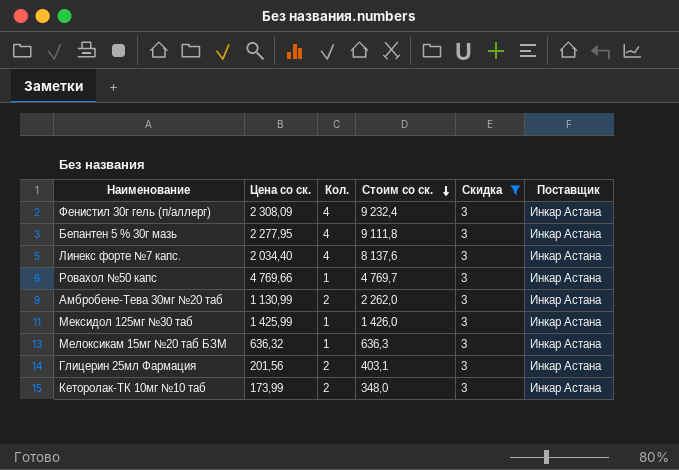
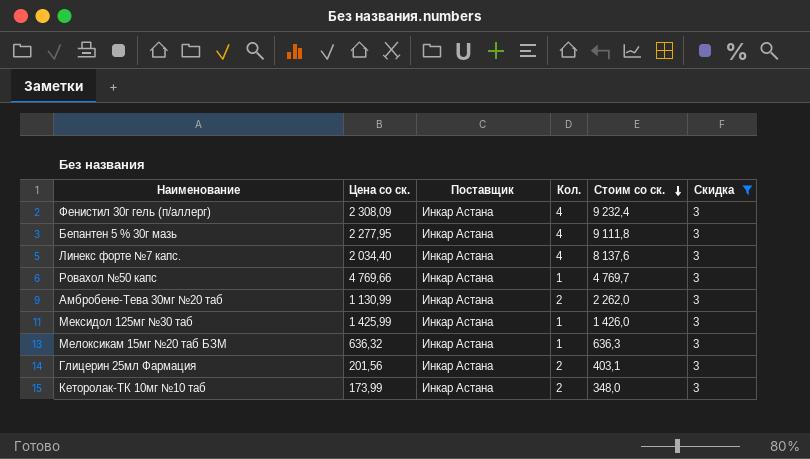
column Поставщик | position: 6 -> 3

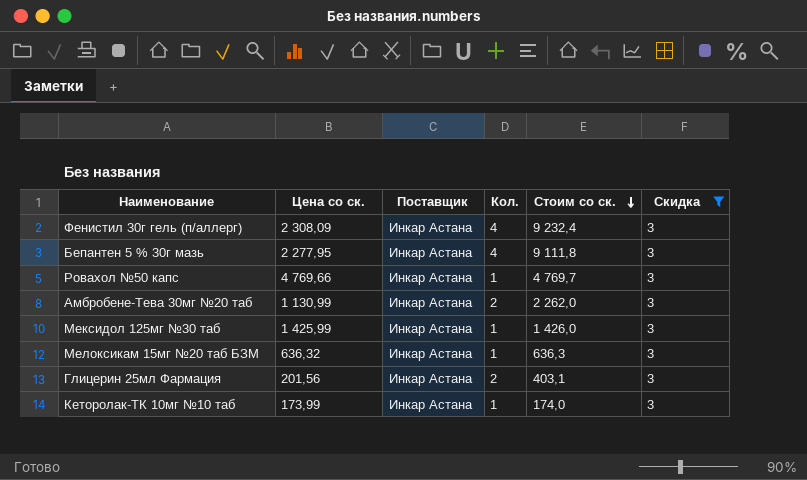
row Линекс форте №7 капс.: 2 034,40 | Инкар Астана | 4 | 8 137,6 | 3 -> none
Кеторолак-ТК 10мг №10 таб | Кол.: 2 -> 1
Кеторолак-ТК 10мг №10 таб | Стоим со ск.: 348,0 -> 174,0

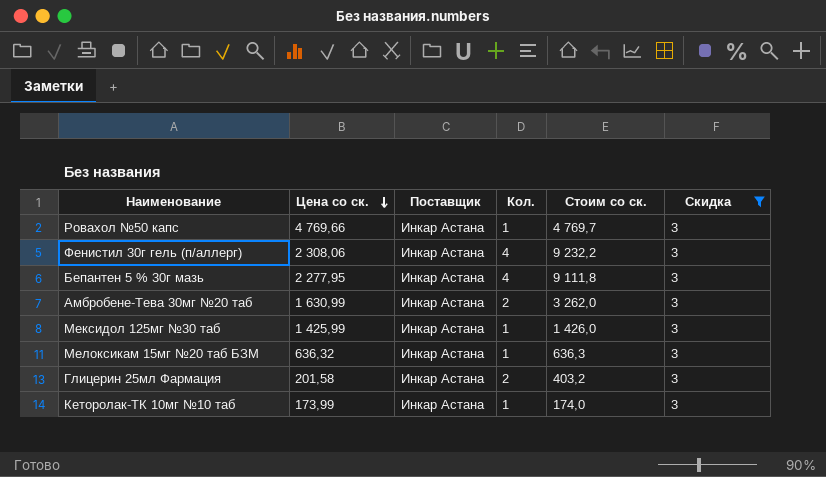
row order: Стоим со ск. descending -> Цена со ск. descending
Фенистил 30г гель (п/аллерг) | Цена со ск.: 2 308,09 -> 2 308,06
Фенистил 30г гель (п/аллерг) | Стоим со ск.: 9 232,4 -> 9 232,2
Амбробене-Тева 30мг №20 таб | Цена со ск.: 1 130,99 -> 1 630,99
Амбробене-Тева 30мг №20 таб | Стоим со ск.: 2 262,0 -> 3 262,0
Глицерин 25мл Фармация | Цена со ск.: 201,56 -> 201,58
Глицерин 25мл Фармация | Стоим со ск.: 403,1 -> 403,2

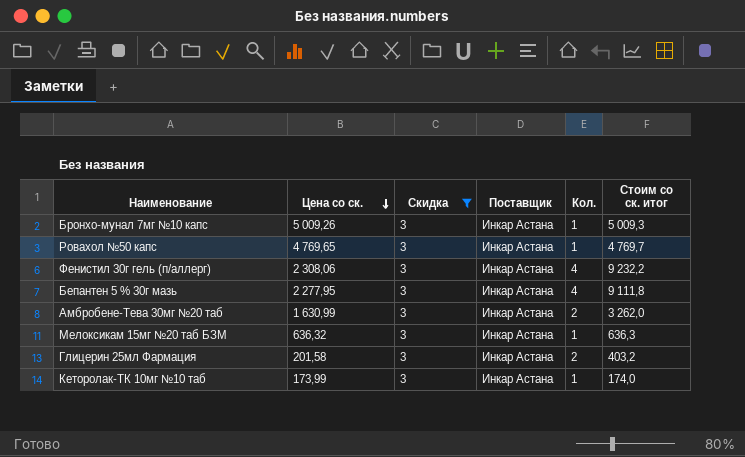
column Скидка | position: 6 -> 3
column name: Стоим со ск. -> Стоим со ск. итог
row Мексидол 125мг №30 таб: 1 425,99 | Инкар Астана | 1 | 1 426,0 | 3 -> none
row Бронхо-мунал 7мг №10 капс: none -> 5 009,26 | 3 | Инкар Астана | 1 | 5 009,3
Ровахол №50 капс | Цена со ск.: 4 769,66 -> 4 769,65

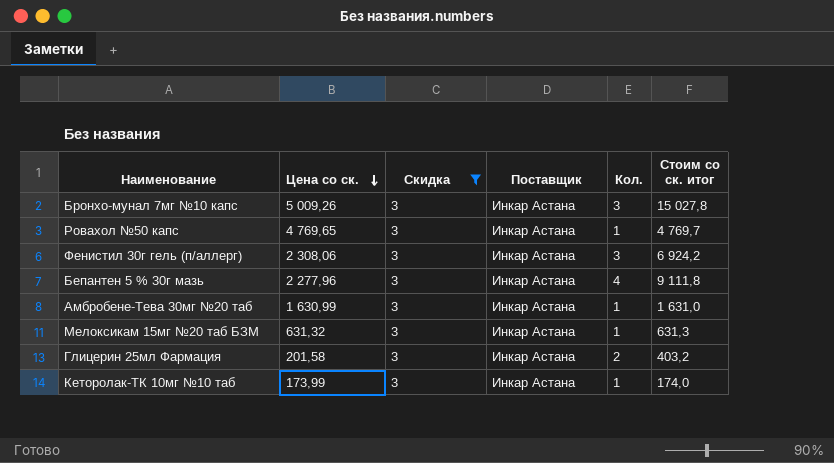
Бронхо-мунал 7мг №10 капс | Кол.: 1 -> 3
Бронхо-мунал 7мг №10 капс | Стоим со ск. итог: 5 009,3 -> 15 027,8
Фенистил 30г гель (п/аллерг) | Кол.: 4 -> 3
Фенистил 30г гель (п/аллерг) | Стоим со ск. итог: 9 232,2 -> 6 924,2
Бепантен 5 % 30г мазь | Цена со ск.: 2 277,95 -> 2 277,96
Амбробене-Тева 30мг №20 таб | Кол.: 2 -> 1
Амбробене-Тева 30мг №20 таб | Стоим со ск. итог: 3 262,0 -> 1 631,0
Мелоксикам 15мг №20 таб БЗМ | Цена со ск.: 636,32 -> 631,32
Мелоксикам 15мг №20 таб БЗМ | Стоим со ск. итог: 636,3 -> 631,3

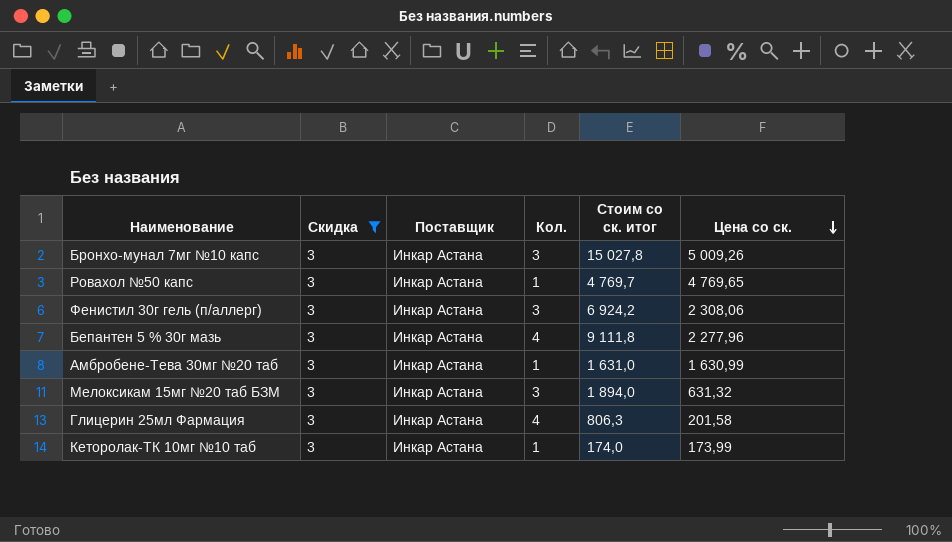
column Цена со ск. | position: 2 -> 6
Мелоксикам 15мг №20 таб БЗМ | Кол.: 1 -> 3
Мелоксикам 15мг №20 таб БЗМ | Стоим со ск. итог: 631,3 -> 1 894,0
Глицерин 25мл Фармация | Кол.: 2 -> 4
Глицерин 25мл Фармация | Стоим со ск. итог: 403,2 -> 806,3

